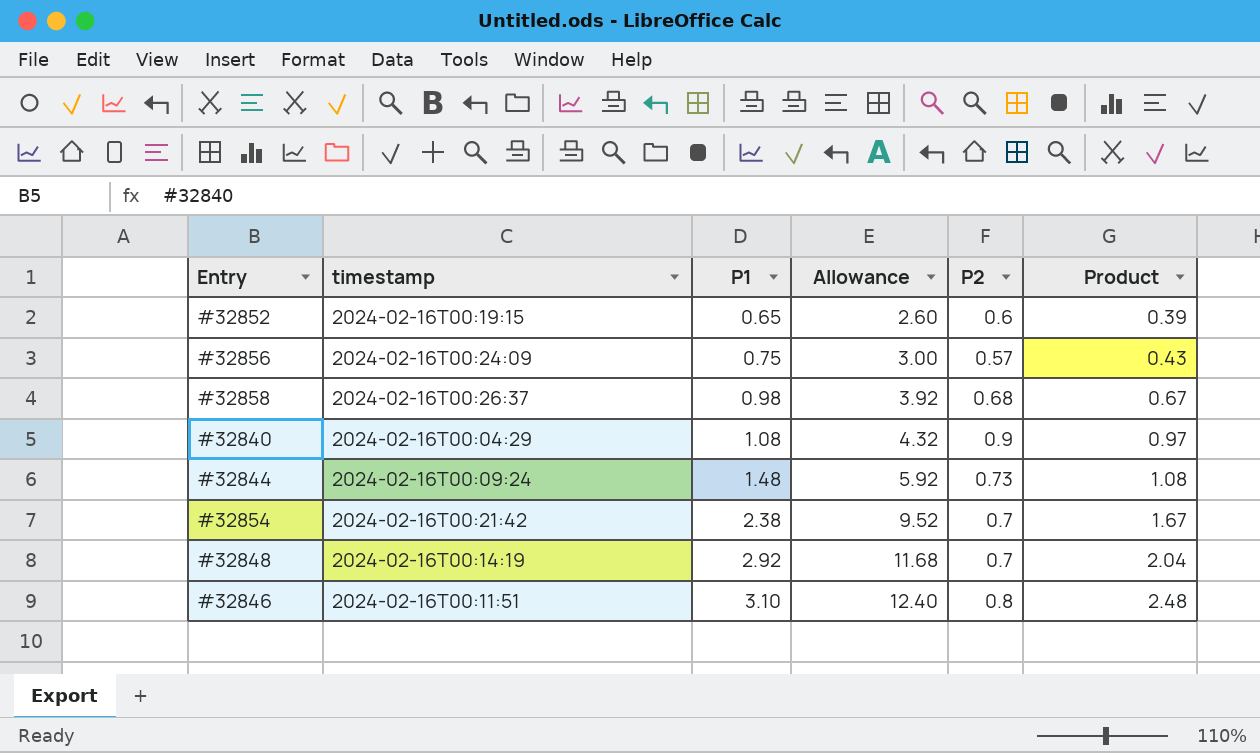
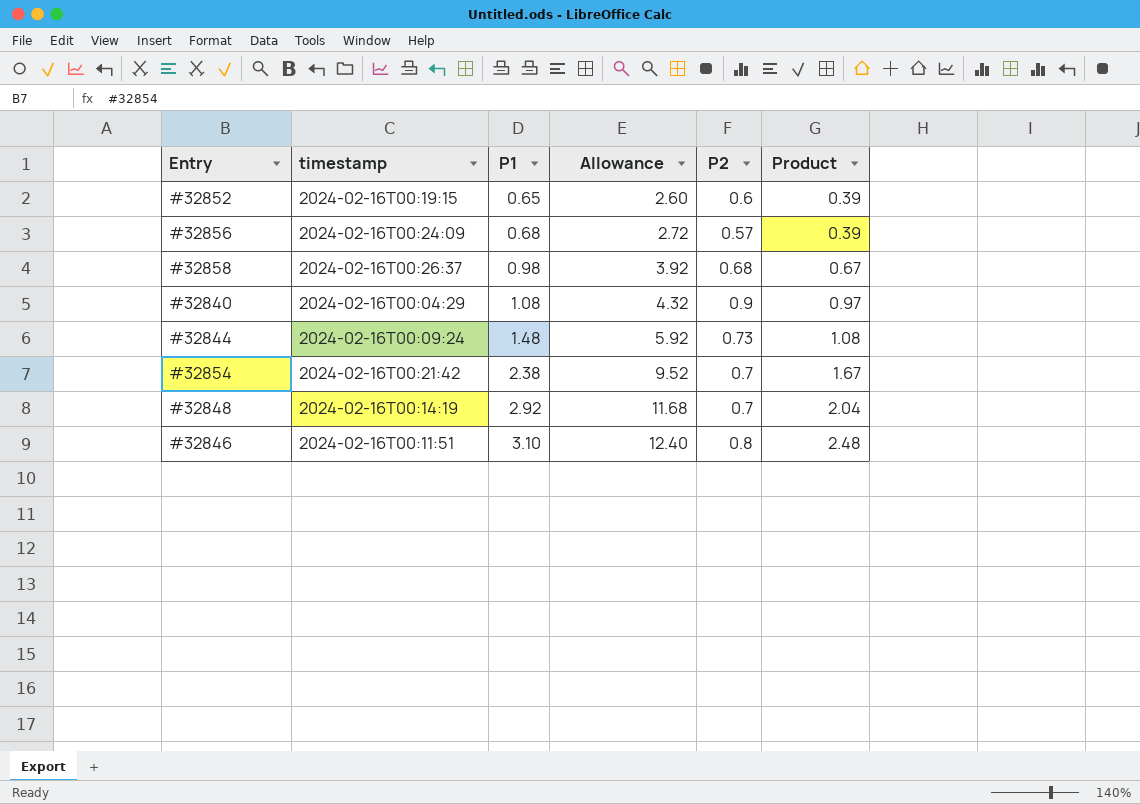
#32856 | P1: 0.75 -> 0.68
#32856 | Allowance: 3.00 -> 2.72
#32856 | Product: 0.43 -> 0.39

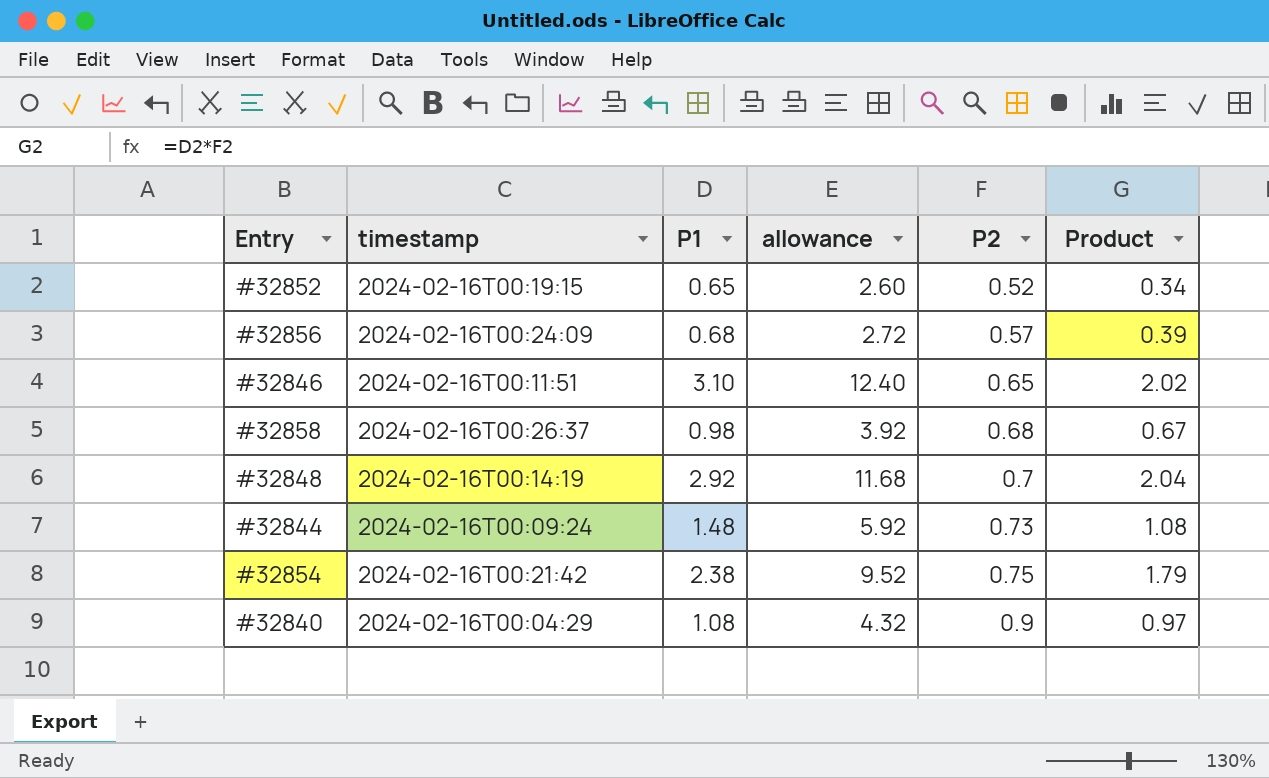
row order: P1 ascending -> P2 ascending
column name: Allowance -> allowance
#32852 | P2: 0.6 -> 0.52
#32852 | Product: 0.39 -> 0.34
#32846 | P2: 0.8 -> 0.65
#32846 | Product: 2.48 -> 2.02
#32854 | P2: 0.7 -> 0.75
#32854 | Product: 1.67 -> 1.79

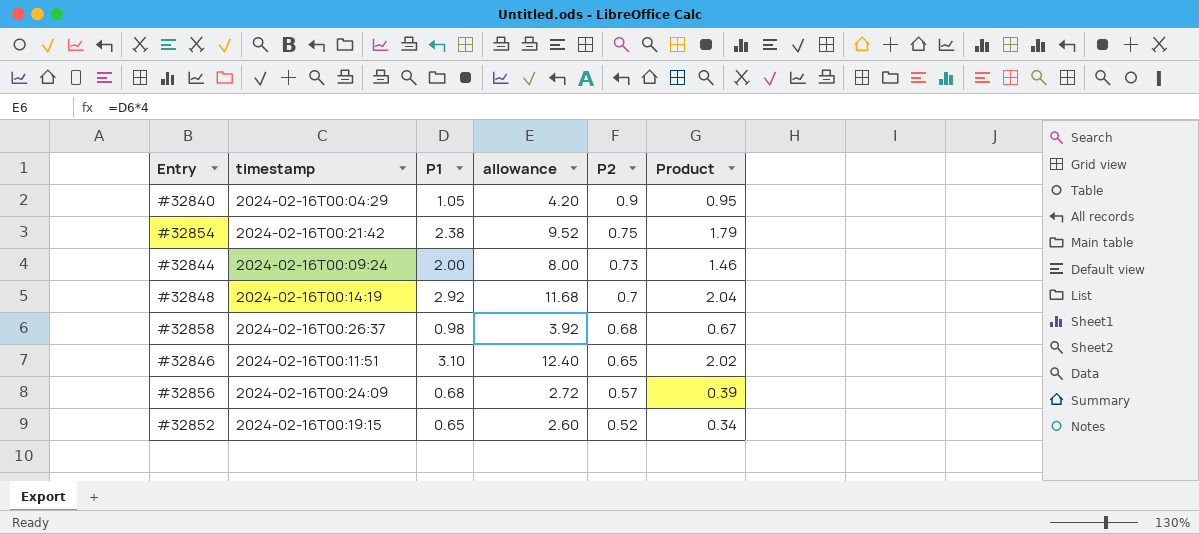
row order: P2 ascending -> P2 descending
#32840 | P1: 1.08 -> 1.05
#32840 | allowance: 4.32 -> 4.20
#32840 | Product: 0.97 -> 0.95
#32844 | P1: 1.48 -> 2.00
#32844 | allowance: 5.92 -> 8.00
#32844 | Product: 1.08 -> 1.46

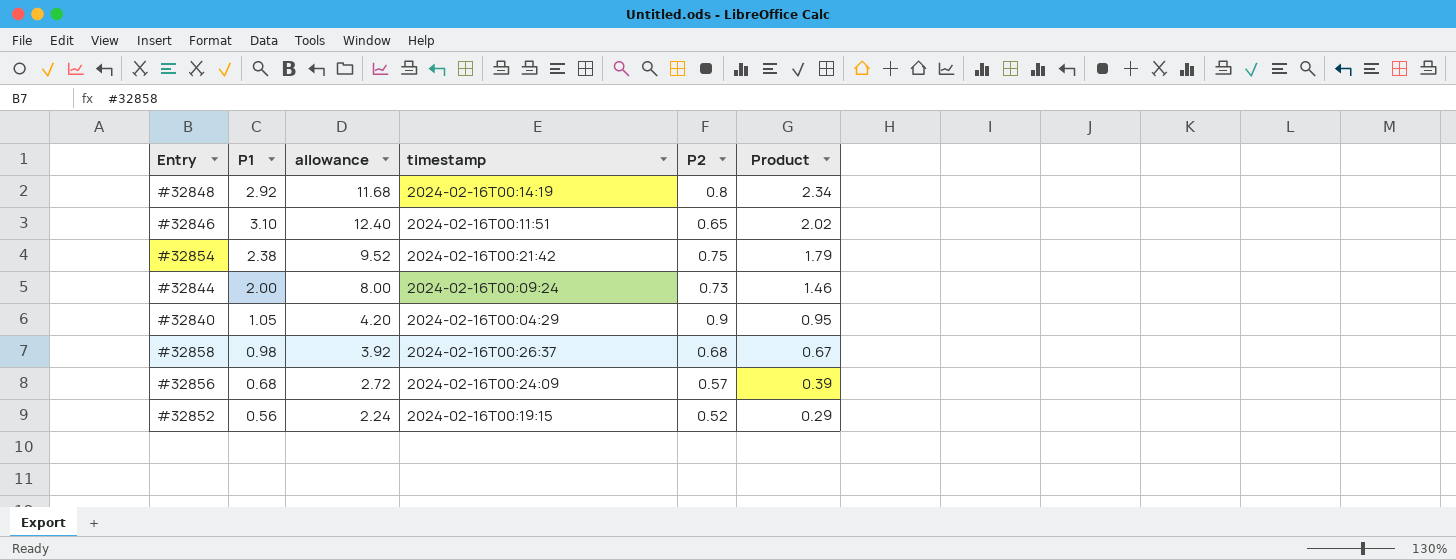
row order: P2 descending -> Product descending
column timestamp | position: 2 -> 4
#32848 | P2: 0.7 -> 0.8
#32848 | Product: 2.04 -> 2.34
#32852 | P1: 0.65 -> 0.56
#32852 | allowance: 2.60 -> 2.24
#32852 | Product: 0.34 -> 0.29

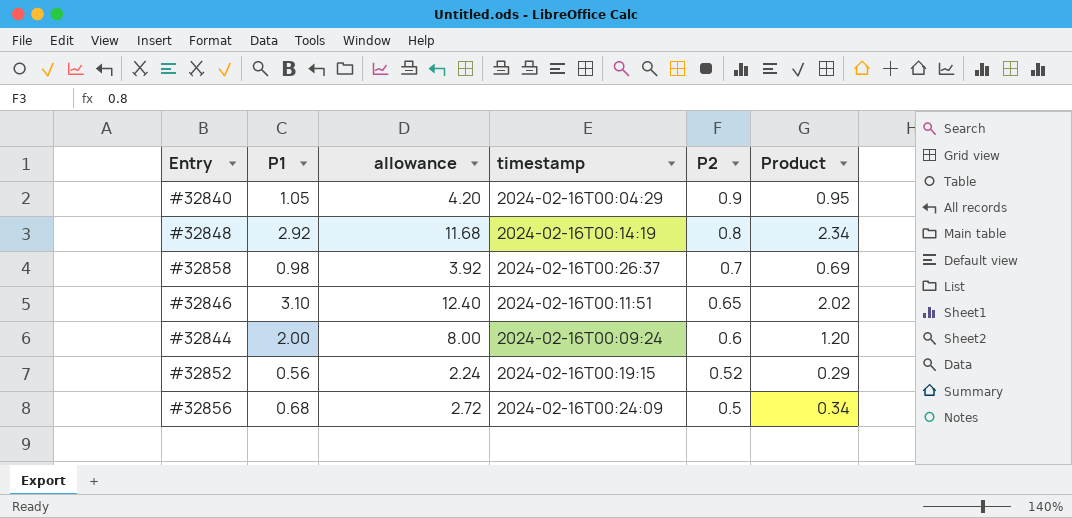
row order: Product descending -> P2 descending
row #32854: 2.38 | 9.52 | 2024-02-16T00:21:42 | 0.75 | 1.79 -> none
#32858 | P2: 0.68 -> 0.7
#32858 | Product: 0.67 -> 0.69
#32844 | P2: 0.73 -> 0.6
#32844 | Product: 1.46 -> 1.20
#32856 | P2: 0.57 -> 0.5
#32856 | Product: 0.39 -> 0.34

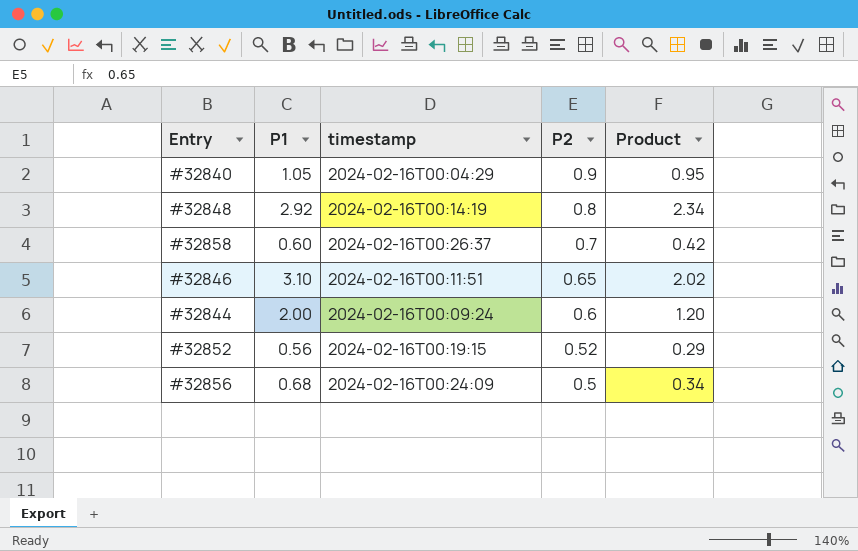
column allowance | formula: [P1] * 4 -> none
#32858 | P1: 0.98 -> 0.60
#32858 | Product: 0.69 -> 0.42

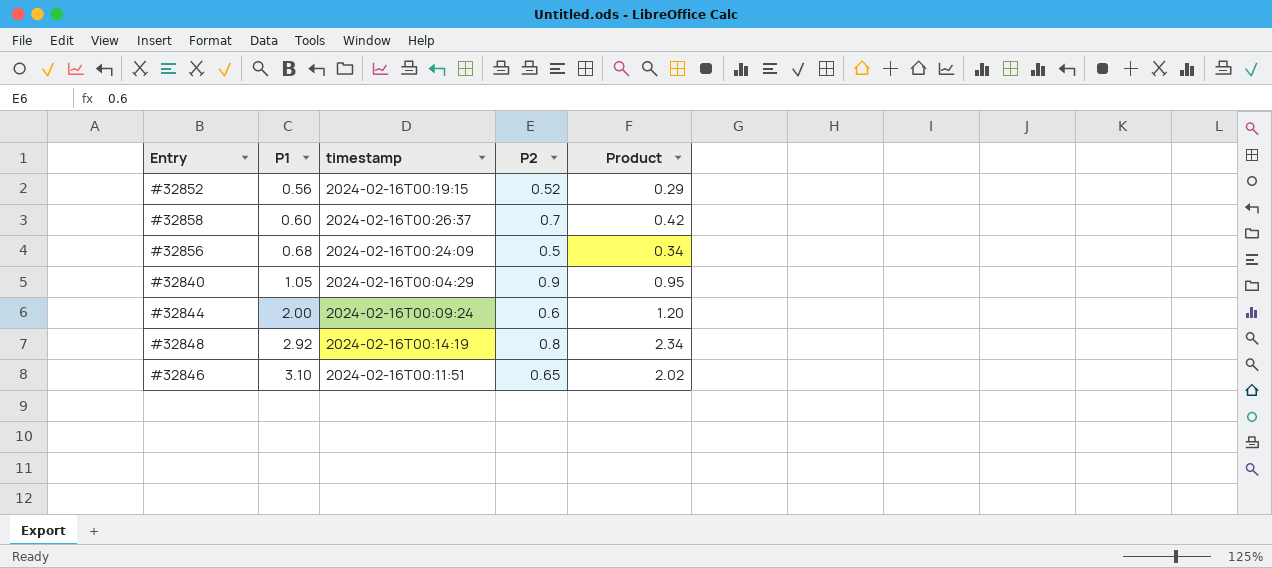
row order: P2 descending -> P1 ascending

